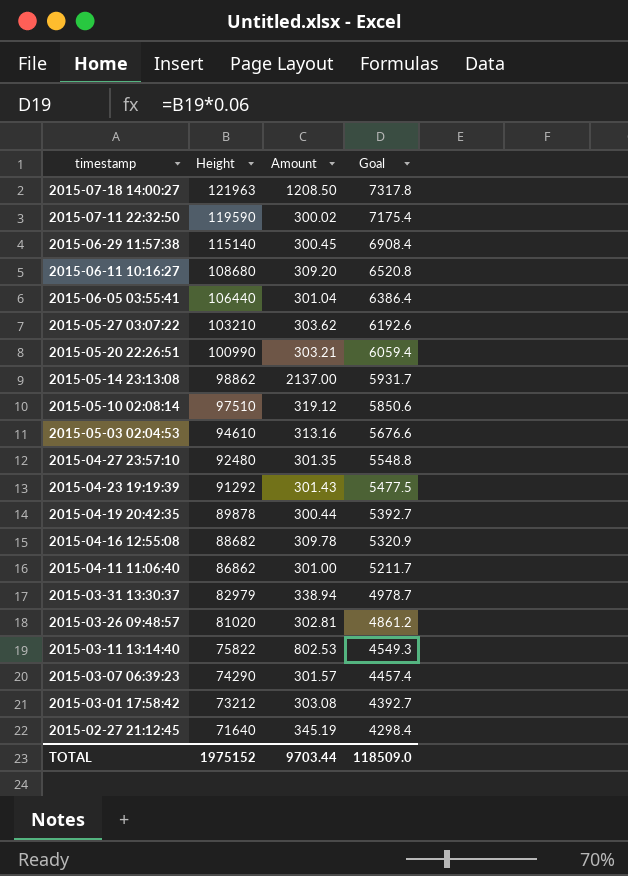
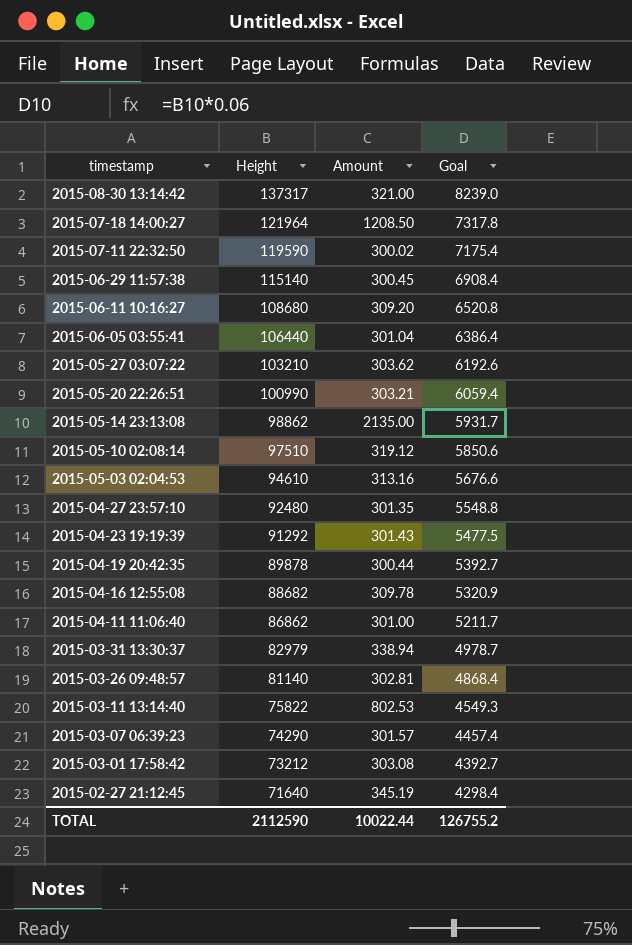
row 2015-08-30 13:14:42: none -> 137317 | 321.00 | 8239.0
2015-07-18 14:00:27 | Height: 121963 -> 121964
2015-05-14 23:13:08 | Amount: 2137.00 -> 2135.00
2015-03-26 09:48:57 | Height: 81020 -> 81140
2015-03-26 09:48:57 | Goal: 4861.2 -> 4868.4
TOTAL | Height: 1975152 -> 2112590
TOTAL | Amount: 9703.44 -> 10022.44
TOTAL | Goal: 118509.0 -> 126755.2

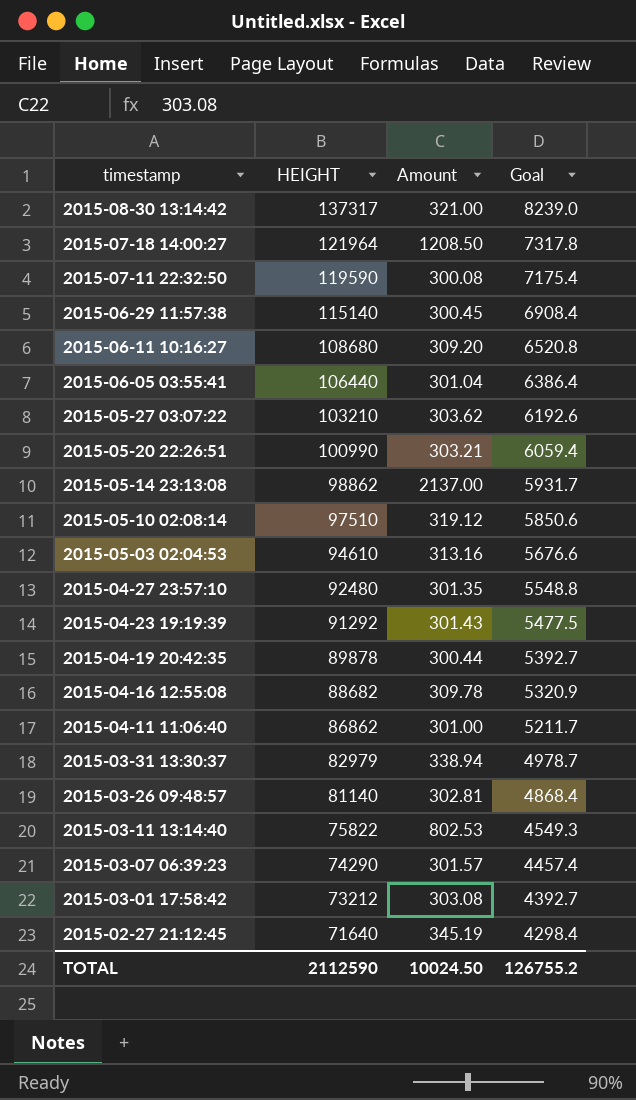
column name: Height -> HEIGHT
2015-07-11 22:32:50 | Amount: 300.02 -> 300.08
2015-05-14 23:13:08 | Amount: 2135.00 -> 2137.00
TOTAL | Amount: 10022.44 -> 10024.50

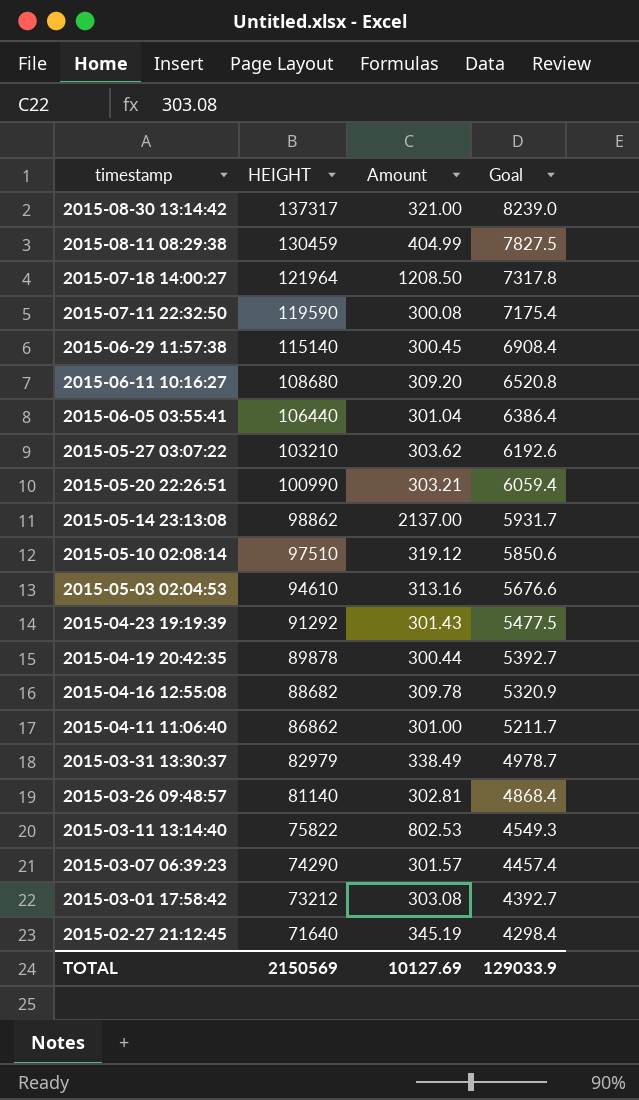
row 2015-04-27 23:57:10: 92480 | 301.35 | 5548.8 -> none
row 2015-08-11 08:29:38: none -> 130459 | 404.99 | 7827.5
2015-03-31 13:30:37 | Amount: 338.94 -> 338.49
TOTAL | HEIGHT: 2112590 -> 2150569
TOTAL | Amount: 10024.50 -> 10127.69
TOTAL | Goal: 126755.2 -> 129033.9

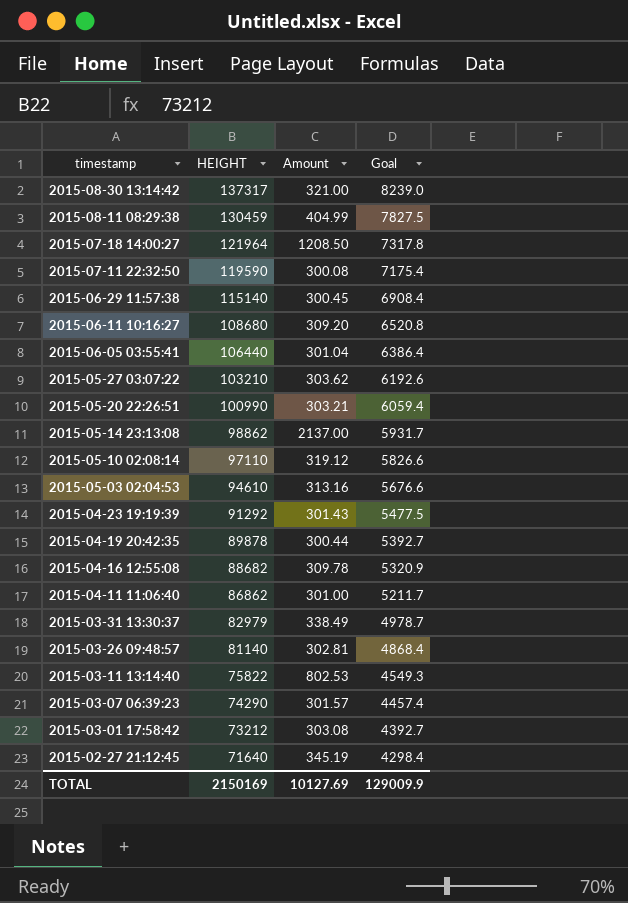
2015-05-10 02:08:14 | HEIGHT: 97510 -> 97110
2015-05-10 02:08:14 | Goal: 5850.6 -> 5826.6
TOTAL | HEIGHT: 2150569 -> 2150169
TOTAL | Goal: 129033.9 -> 129009.9

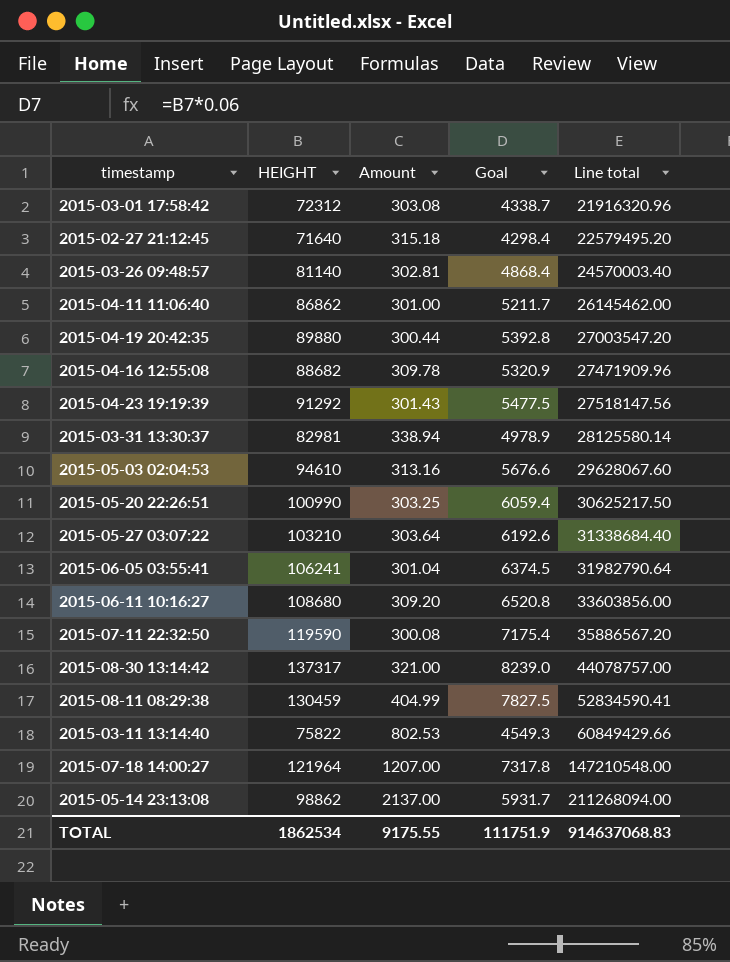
row order: timestamp descending -> Line total ascending
column Line total | formula: none -> [HEIGHT] * [Amount]
row 2015-06-29 11:57:38: 115140 | 300.45 | 6908.4 -> none
row 2015-05-10 02:08:14: 97110 | 319.12 | 5826.6 -> none
row 2015-03-07 06:39:23: 74290 | 301.57 | 4457.4 -> none
2015-03-01 17:58:42 | HEIGHT: 73212 -> 72312
2015-03-01 17:58:42 | Goal: 4392.7 -> 4338.7
2015-02-27 21:12:45 | Amount: 345.19 -> 315.18
2015-04-19 20:42:35 | HEIGHT: 89878 -> 89880
2015-04-19 20:42:35 | Goal: 5392.7 -> 5392.8
2015-03-31 13:30:37 | HEIGHT: 82979 -> 82981
2015-03-31 13:30:37 | Amount: 338.49 -> 338.94
2015-03-31 13:30:37 | Goal: 4978.7 -> 4978.9
2015-05-20 22:26:51 | Amount: 303.21 -> 303.25
2015-05-27 03:07:22 | Amount: 303.62 -> 303.64
2015-06-05 03:55:41 | HEIGHT: 106440 -> 106241
2015-06-05 03:55:41 | Goal: 6386.4 -> 6374.5
2015-07-18 14:00:27 | Amount: 1208.50 -> 1207.00
TOTAL | HEIGHT: 2150169 -> 1862534
TOTAL | Amount: 10127.69 -> 9175.55
TOTAL | Goal: 129009.9 -> 111751.9

